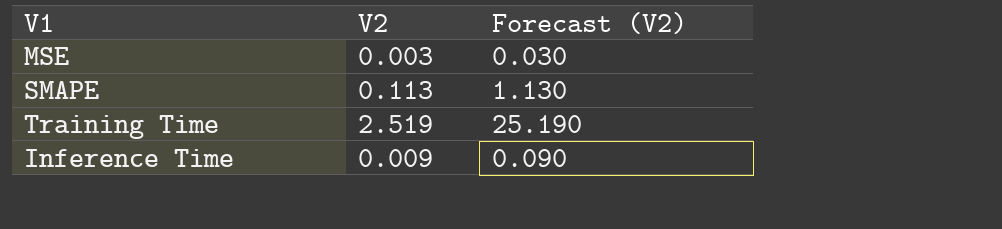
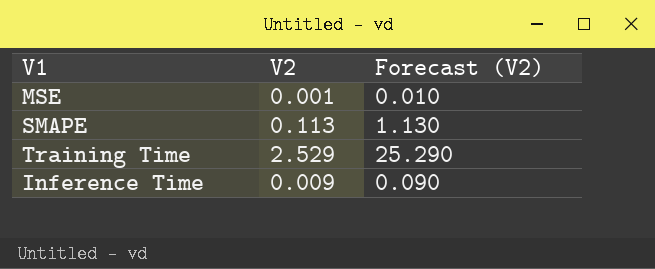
MSE | V2: 0.003 -> 0.001
MSE | Forecast (V2): 0.030 -> 0.010
Training Time | V2: 2.519 -> 2.529
Training Time | Forecast (V2): 25.190 -> 25.290

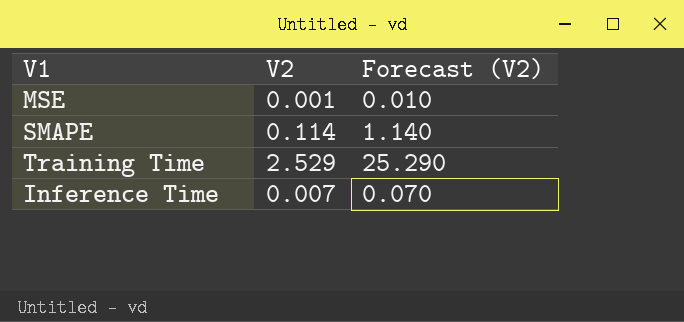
SMAPE | V2: 0.113 -> 0.114
SMAPE | Forecast (V2): 1.130 -> 1.140
Inference Time | V2: 0.009 -> 0.007
Inference Time | Forecast (V2): 0.090 -> 0.070

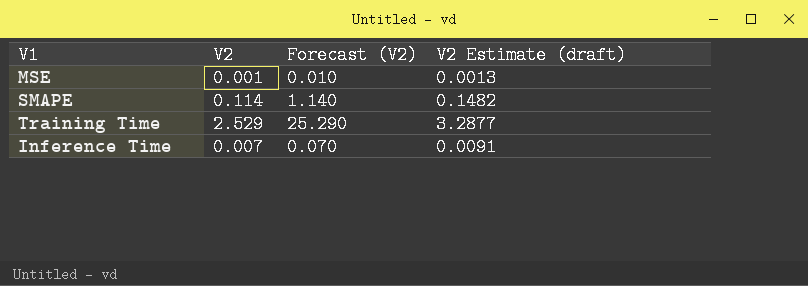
column V2 Estimate (draft) | formula: none -> [V2] * 1.3

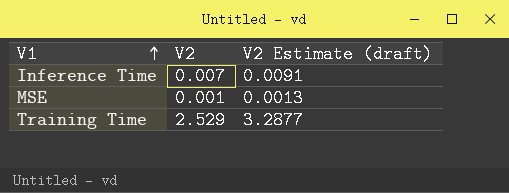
row order: none -> V1 ascending
column Forecast (V2) | formula: [V2] * 10 -> none
row SMAPE: 0.114 | 1.140 | 0.1482 -> none

